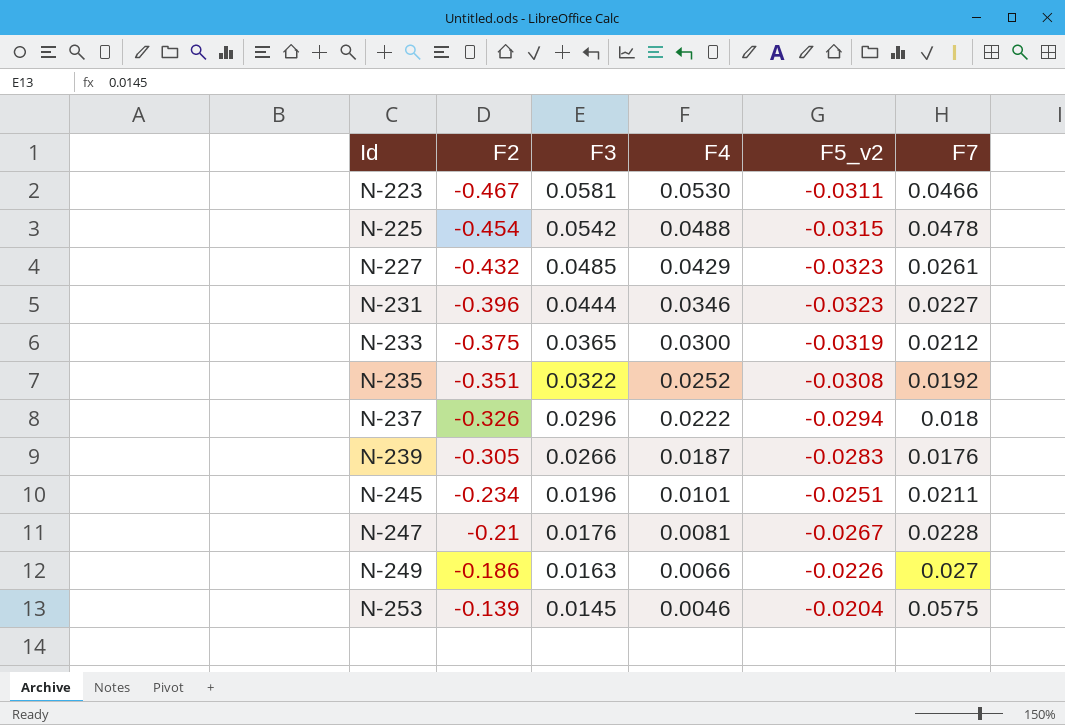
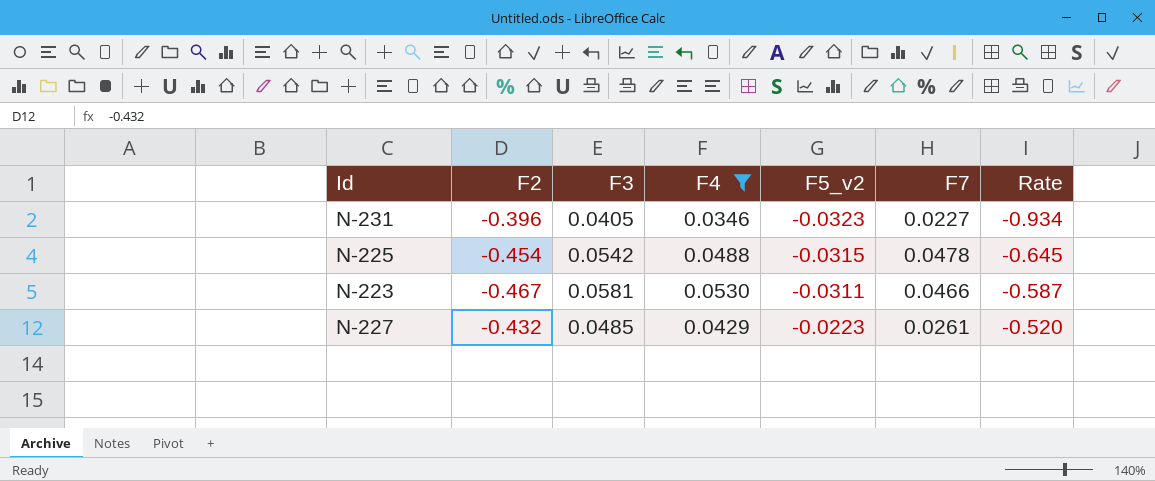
filter: none -> F4 >= 0.0346
row order: Id ascending -> F5_v2 ascending
column Rate | formula: none -> [F5_v2] / [F4]
N-231 | F3: 0.0444 -> 0.0405
N-227 | F5_v2: -0.0323 -> -0.0223

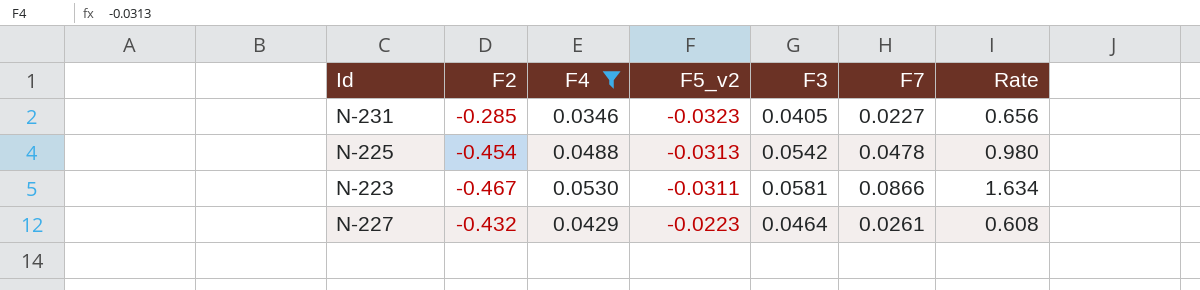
column F3 | position: 3 -> 5
column Rate | formula: [F5_v2] / [F4] -> [F7] / [F4]
N-231 | F2: -0.396 -> -0.285
N-225 | F5_v2: -0.0315 -> -0.0313
N-223 | F7: 0.0466 -> 0.0866
N-227 | F3: 0.0485 -> 0.0464

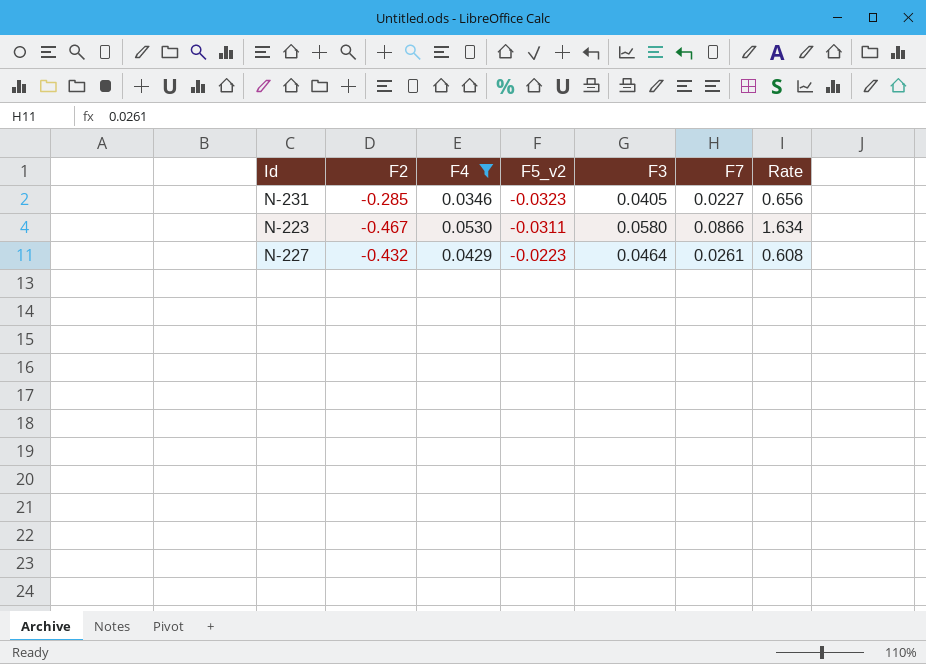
row N-225: -0.454 | 0.0488 | -0.0313 | 0.0542 | 0.0478 | 0.980 -> none
N-223 | F3: 0.0581 -> 0.0580

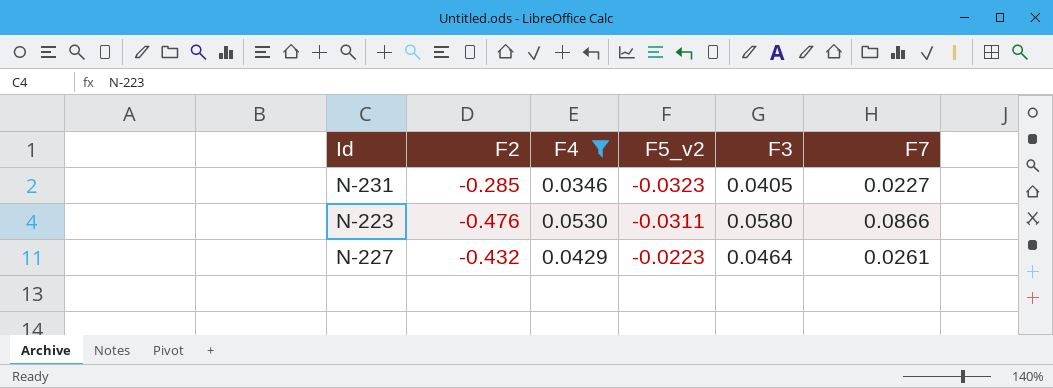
column Rate | formula: [F7] / [F4] -> none
N-223 | F2: -0.467 -> -0.476

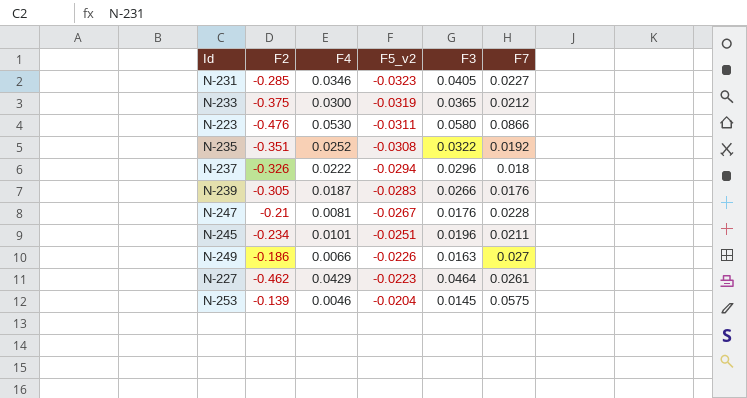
filter: F4 >= 0.0346 -> none
N-227 | F2: -0.432 -> -0.462

